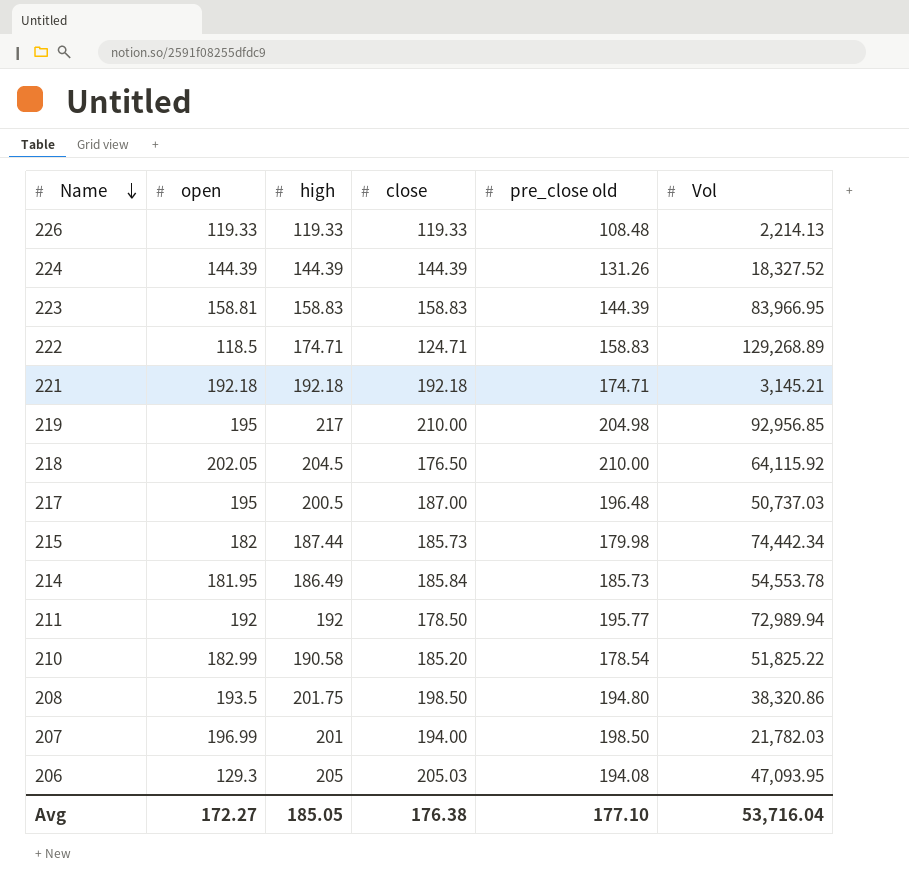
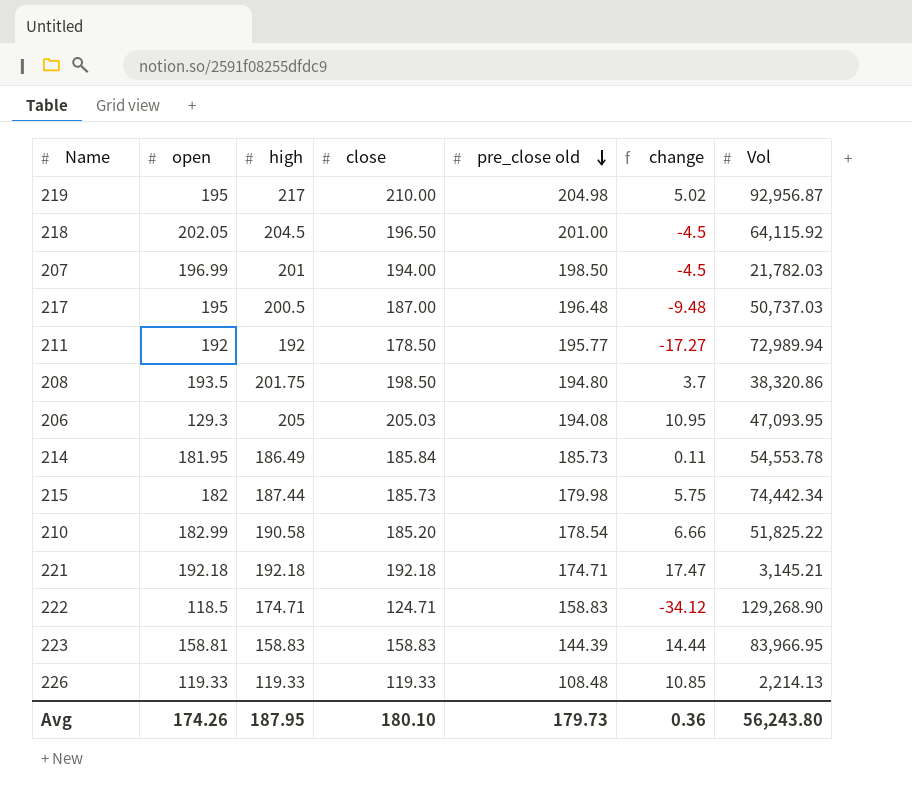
row order: Name descending -> pre_close old descending
column change | formula: none -> [close] - [pre_close old]
row 224: 144.39 | 144.39 | 144.39 | 131.26 | 18,327.52 -> none
219 | Vol: 92,956.85 -> 92,956.87
218 | close: 176.50 -> 196.50
218 | pre_close old: 210.00 -> 201.00
222 | Vol: 129,268.89 -> 129,268.90
Avg | open: 172.27 -> 174.26
Avg | high: 185.05 -> 187.95
Avg | close: 176.38 -> 180.10
Avg | pre_close old: 177.10 -> 179.73
Avg | Vol: 53,716.04 -> 56,243.80

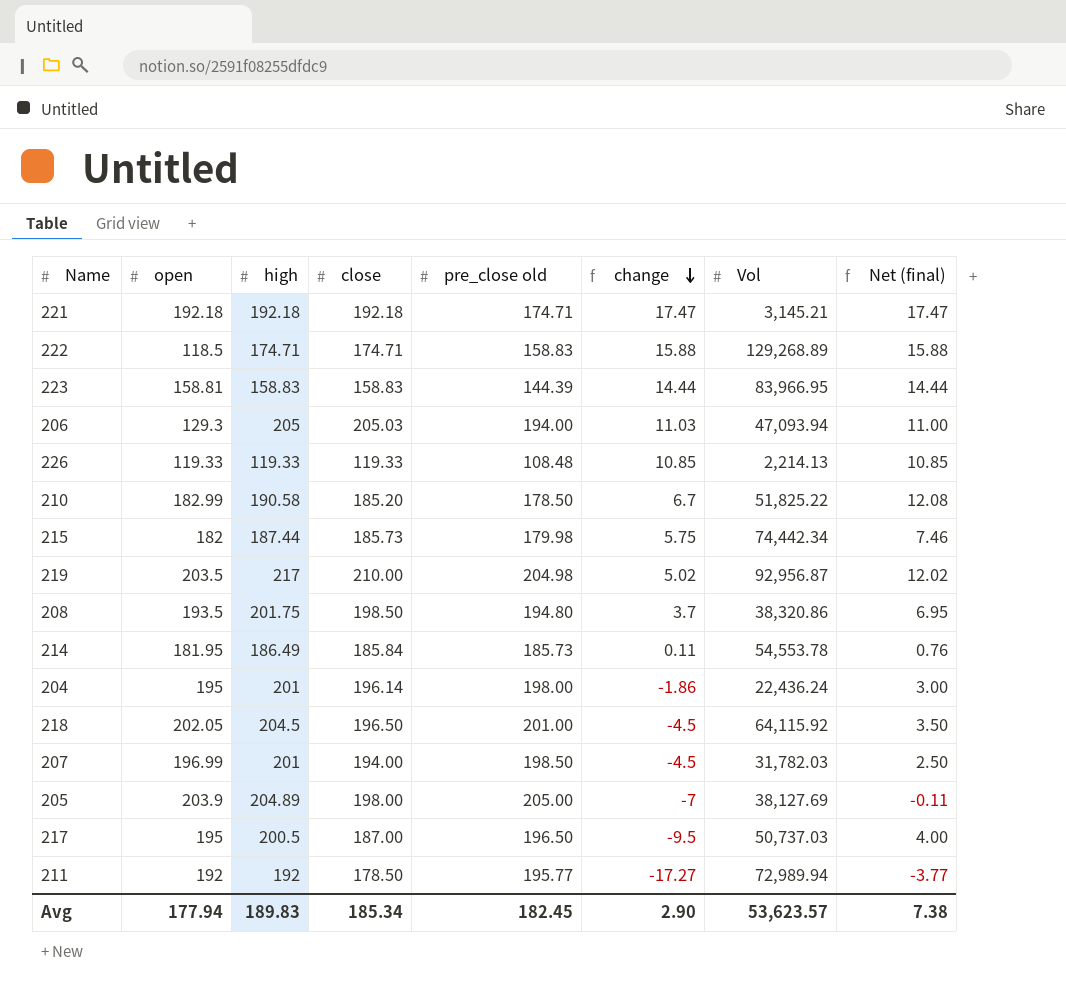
row order: pre_close old descending -> change descending
column Net (final) | formula: none -> [high] - [pre_close old]
222 | close: 124.71 -> 174.71
222 | change: -34.12 -> 15.88
222 | Vol: 129,268.90 -> 129,268.89
206 | pre_close old: 194.08 -> 194.00
206 | change: 10.95 -> 11.03
206 | Vol: 47,093.95 -> 47,093.94
210 | pre_close old: 178.54 -> 178.50
210 | change: 6.66 -> 6.7
219 | open: 195 -> 203.5
row 204: none -> 195 | 201 | 196.14 | 198.00 | -1.86 | 22,436.24 | 3.00
207 | Vol: 21,782.03 -> 31,782.03
row 205: none -> 203.9 | 204.89 | 198.00 | 205.00 | -7 | 38,127.69 | -0.11
217 | pre_close old: 196.48 -> 196.50
217 | change: -9.48 -> -9.5
Avg | open: 174.26 -> 177.94
Avg | high: 187.95 -> 189.83
Avg | close: 180.10 -> 185.34
Avg | pre_close old: 179.73 -> 182.45
Avg | change: 0.36 -> 2.90
Avg | Vol: 56,243.80 -> 53,623.57

